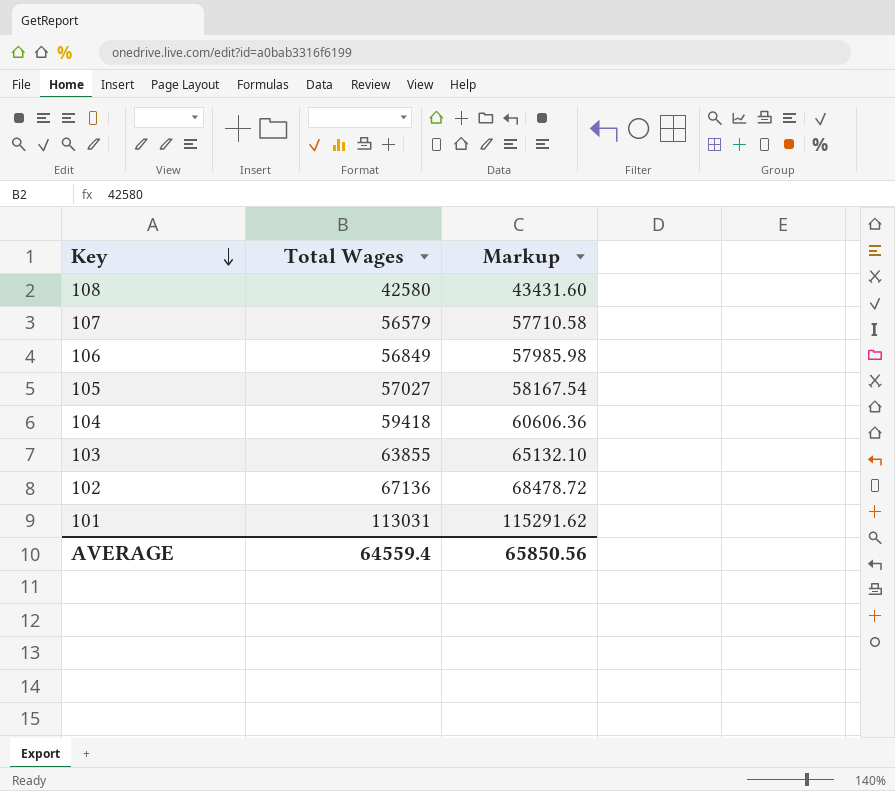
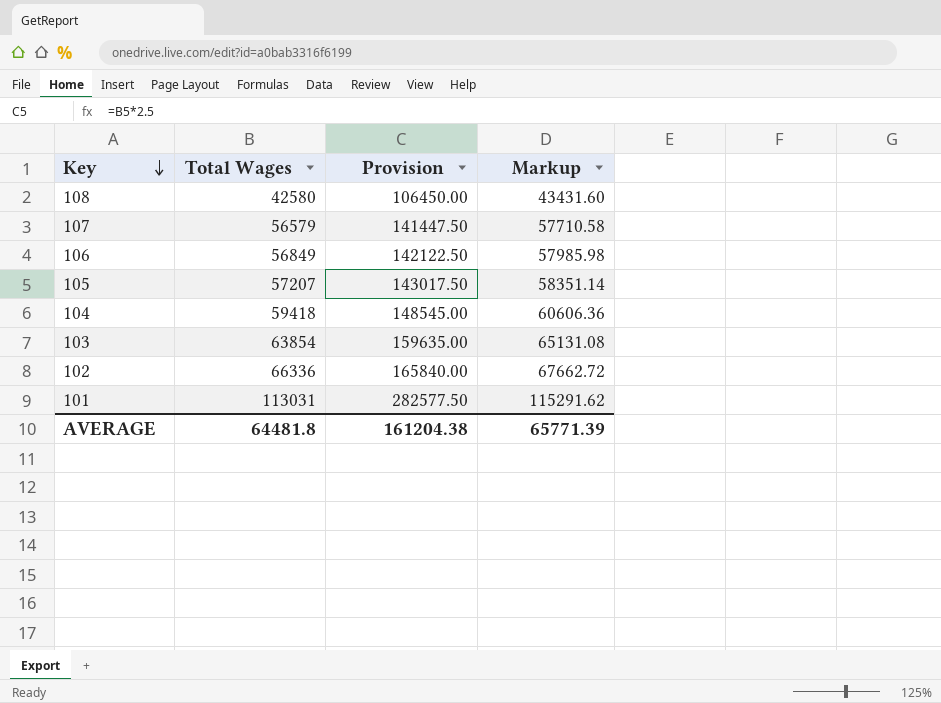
column Provision | formula: none -> [Total Wages] * 2.5
105 | Total Wages: 57027 -> 57207
105 | Markup: 58167.54 -> 58351.14
103 | Total Wages: 63855 -> 63854
103 | Markup: 65132.10 -> 65131.08
102 | Total Wages: 67136 -> 66336
102 | Markup: 68478.72 -> 67662.72
AVERAGE | Total Wages: 64559.4 -> 64481.8
AVERAGE | Markup: 65850.56 -> 65771.39

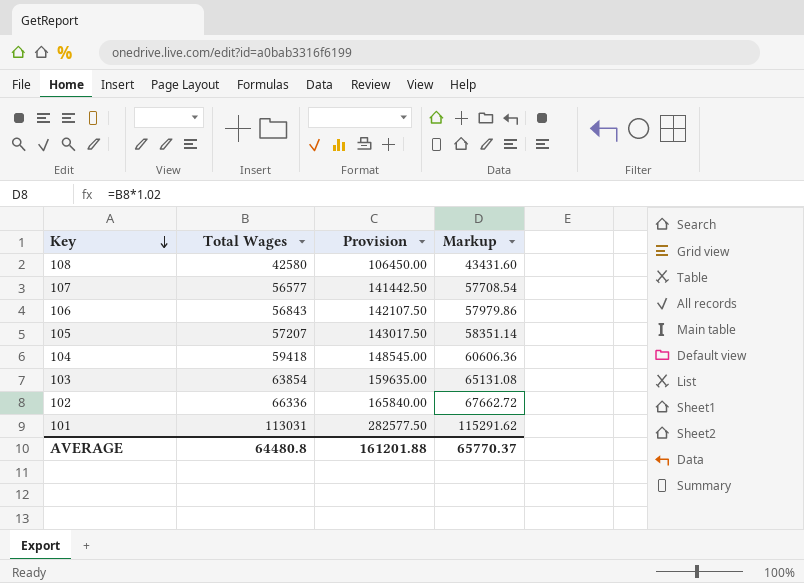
107 | Total Wages: 56579 -> 56577
107 | Provision: 141447.50 -> 141442.50
107 | Markup: 57710.58 -> 57708.54
106 | Total Wages: 56849 -> 56843
106 | Provision: 142122.50 -> 142107.50
106 | Markup: 57985.98 -> 57979.86
AVERAGE | Total Wages: 64481.8 -> 64480.8
AVERAGE | Provision: 161204.38 -> 161201.88
AVERAGE | Markup: 65771.39 -> 65770.37

